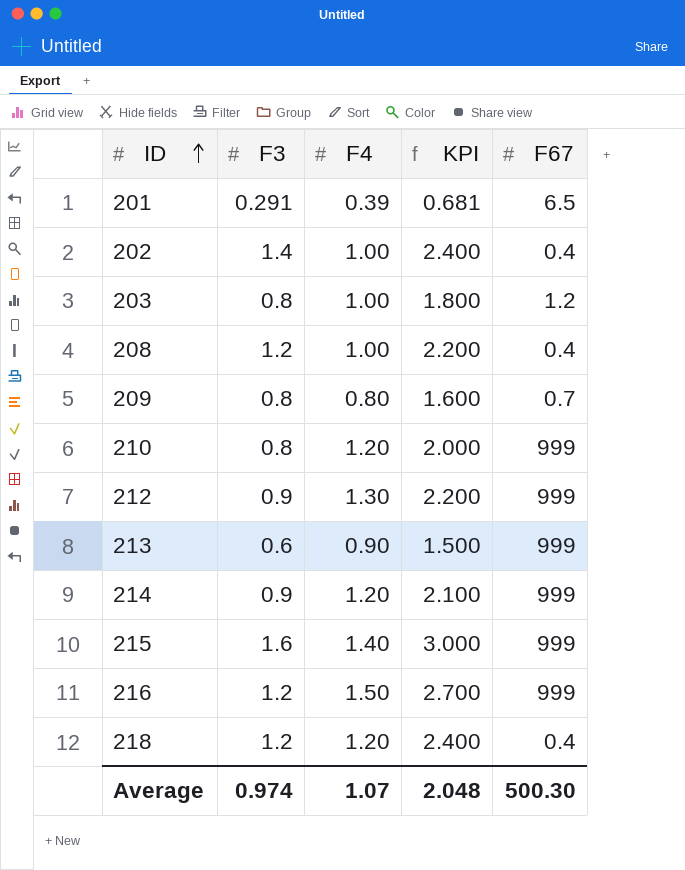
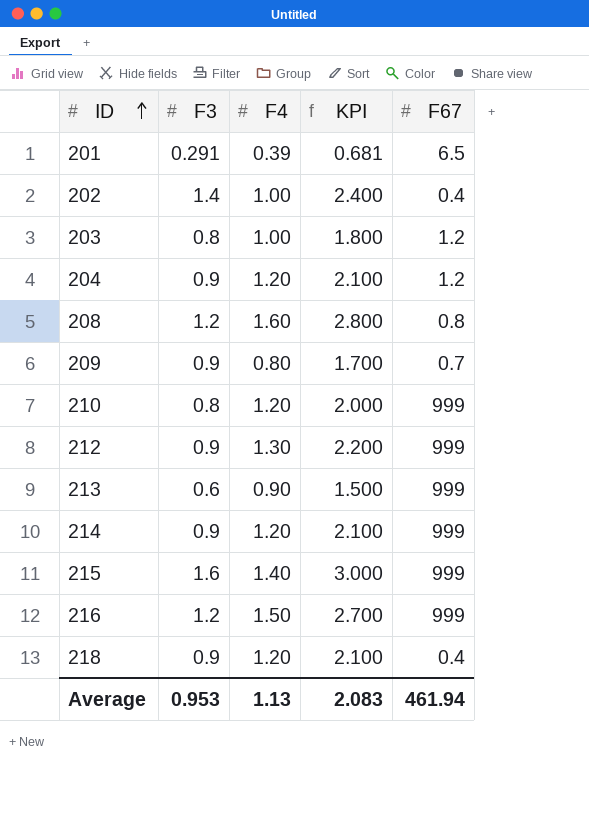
row 204: none -> 0.9 | 1.20 | 2.100 | 1.2
208 | F4: 1.00 -> 1.60
208 | KPI: 2.200 -> 2.800
208 | F67: 0.4 -> 0.8
209 | F3: 0.8 -> 0.9
209 | KPI: 1.600 -> 1.700
218 | F3: 1.2 -> 0.9
218 | KPI: 2.400 -> 2.100
Average | F3: 0.974 -> 0.953
Average | F4: 1.07 -> 1.13
Average | KPI: 2.048 -> 2.083
Average | F67: 500.30 -> 461.94

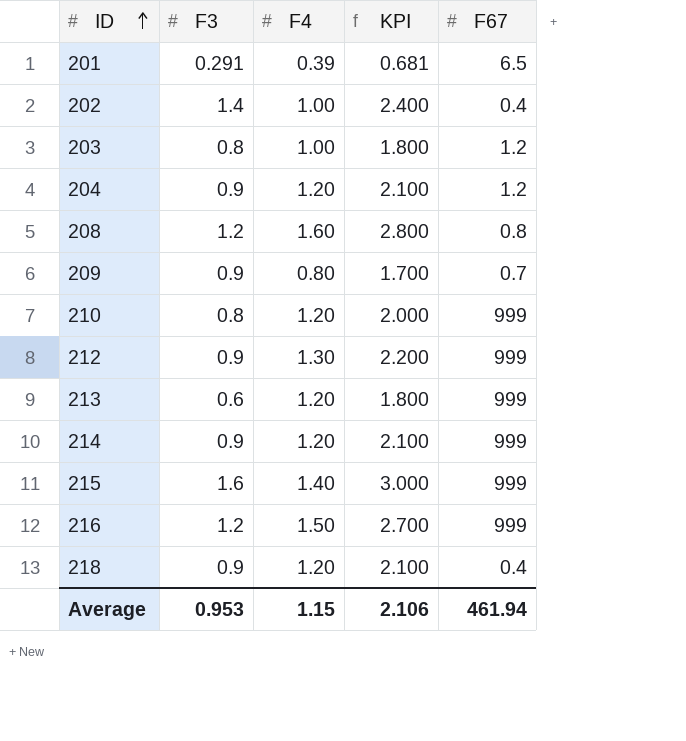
213 | F4: 0.90 -> 1.20
213 | KPI: 1.500 -> 1.800
Average | F4: 1.13 -> 1.15
Average | KPI: 2.083 -> 2.106

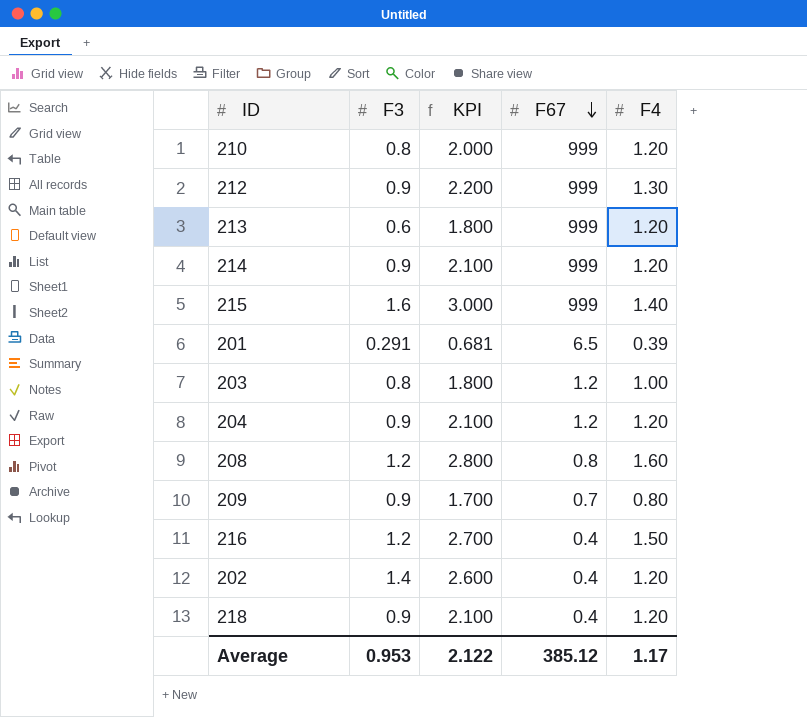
row order: ID ascending -> F67 descending
column F4 | position: 3 -> 5
216 | F67: 999 -> 0.4
202 | KPI: 2.400 -> 2.600
202 | F4: 1.00 -> 1.20
Average | KPI: 2.106 -> 2.122
Average | F67: 461.94 -> 385.12
Average | F4: 1.15 -> 1.17

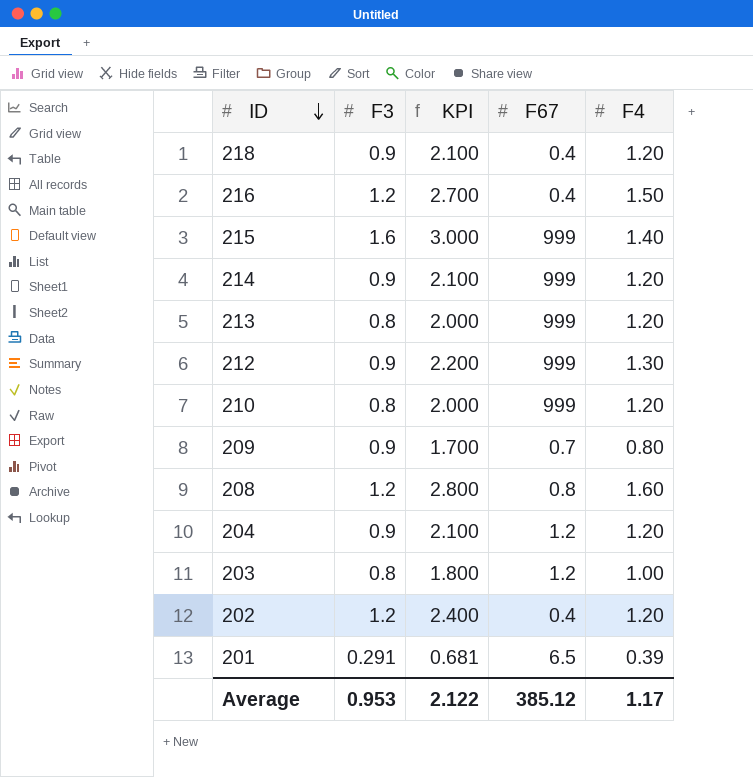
row order: F67 descending -> ID descending
213 | F3: 0.6 -> 0.8
213 | KPI: 1.800 -> 2.000
202 | F3: 1.4 -> 1.2
202 | KPI: 2.600 -> 2.400

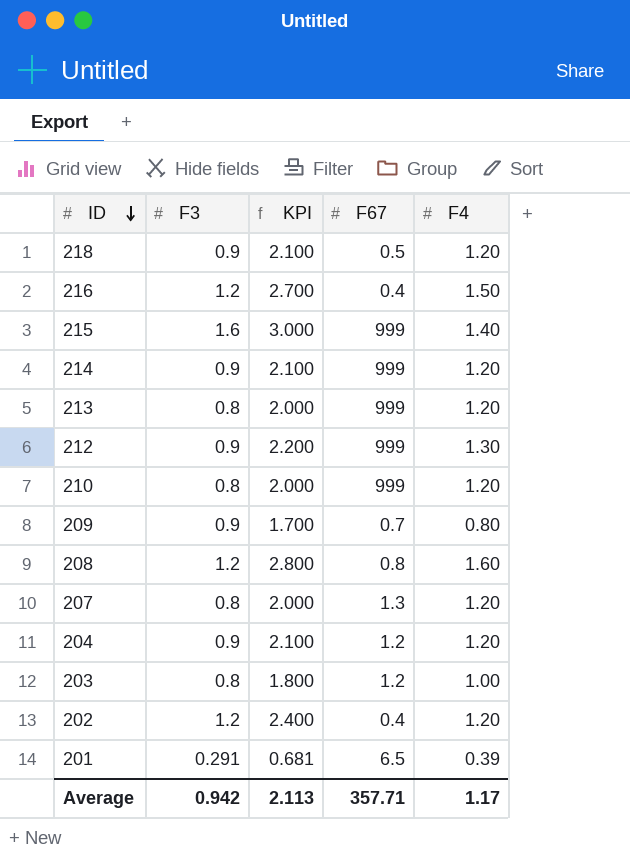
218 | F67: 0.4 -> 0.5
row 207: none -> 0.8 | 2.000 | 1.3 | 1.20
Average | F3: 0.953 -> 0.942
Average | KPI: 2.122 -> 2.113
Average | F67: 385.12 -> 357.71

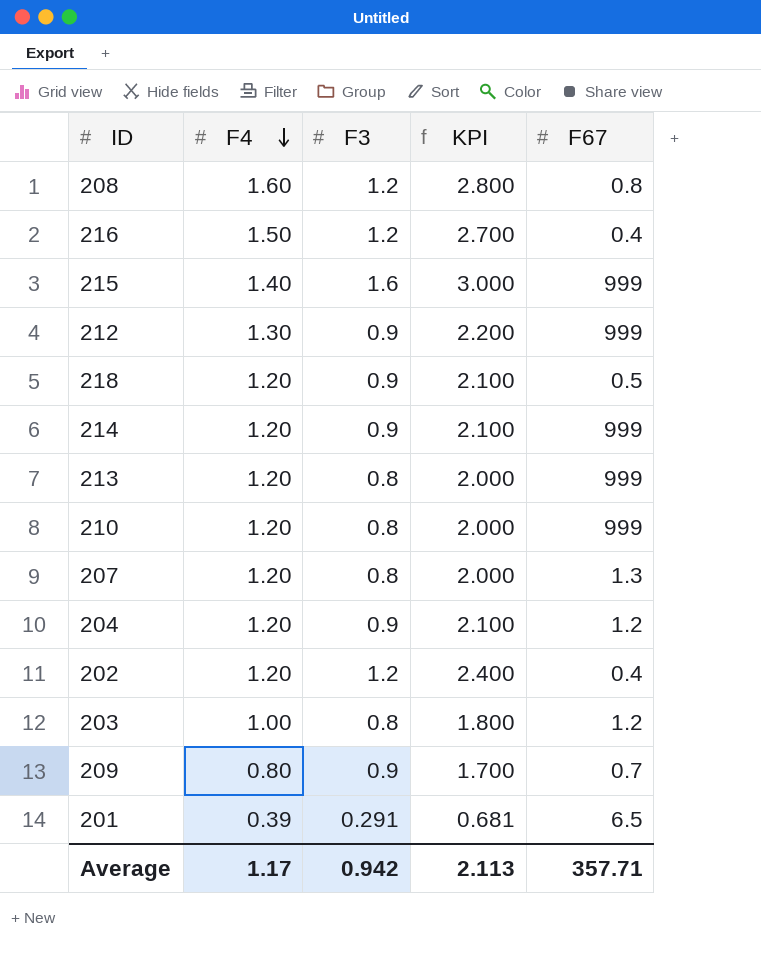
row order: ID descending -> F4 descending
column F4 | position: 5 -> 2

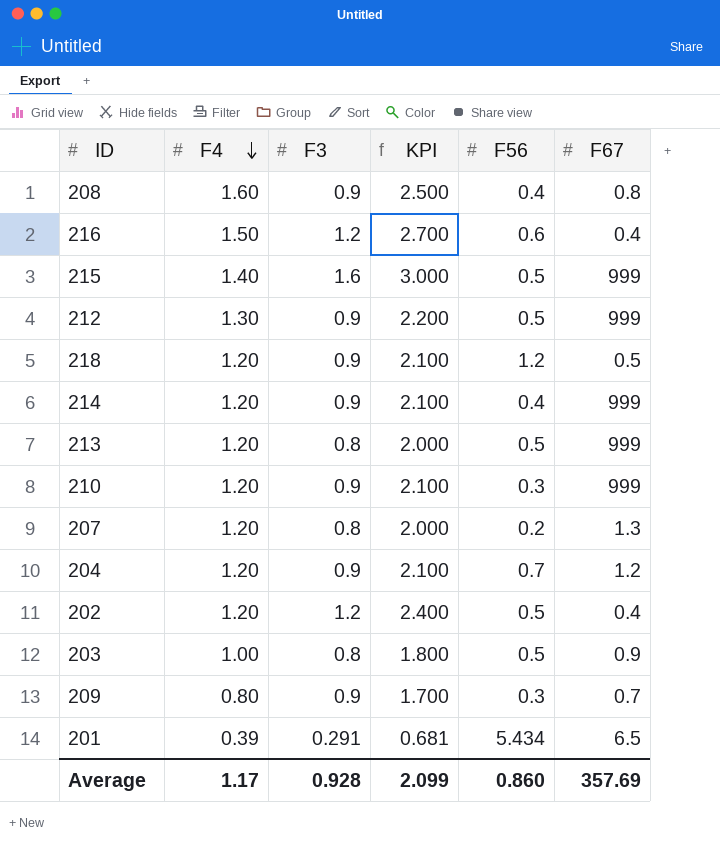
column F56 | position: none -> 5
208 | F3: 1.2 -> 0.9
208 | KPI: 2.800 -> 2.500
210 | F3: 0.8 -> 0.9
210 | KPI: 2.000 -> 2.100
203 | F67: 1.2 -> 0.9
Average | F3: 0.942 -> 0.928
Average | KPI: 2.113 -> 2.099
Average | F67: 357.71 -> 357.69

